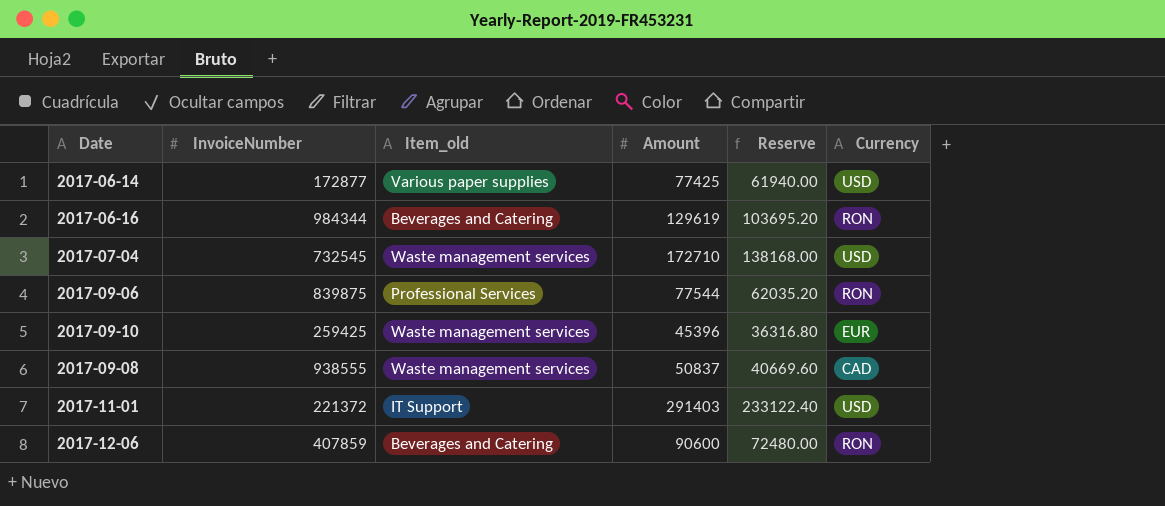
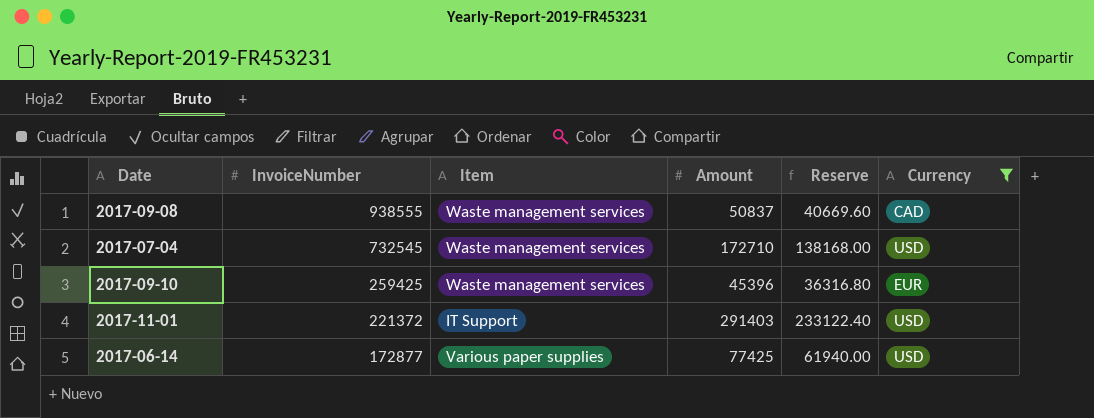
filter: none -> Currency != RON
row order: none -> InvoiceNumber descending
column name: Item_old -> Item

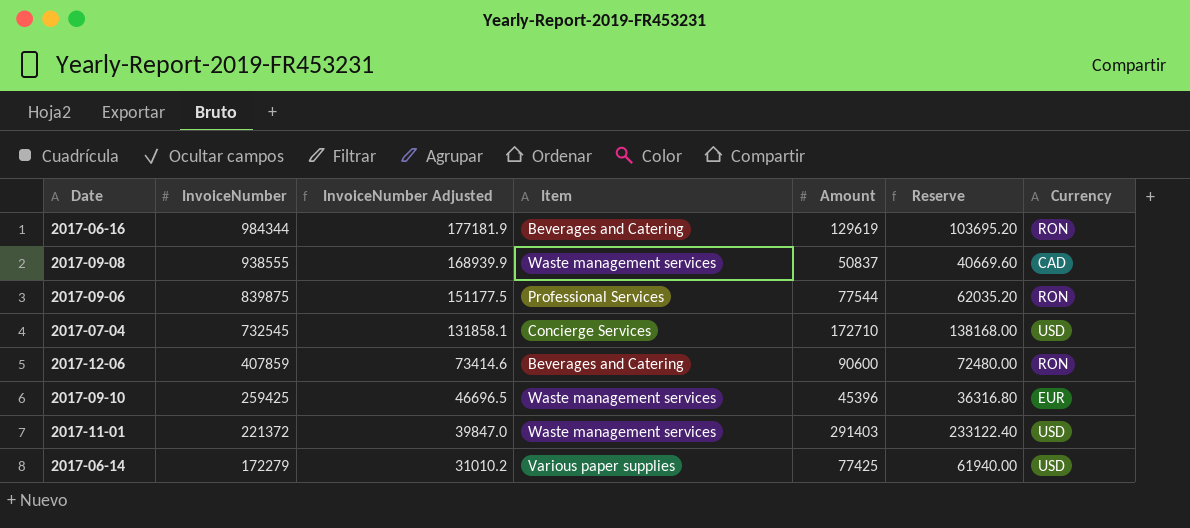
filter: Currency != RON -> none
column InvoiceNumber Adjusted | formula: none -> [InvoiceNumber] * 0.18
2017-07-04 | Item: Waste management services -> Concierge Services
2017-11-01 | Item: IT Support -> Waste management services
2017-06-14 | InvoiceNumber: 172877 -> 172279

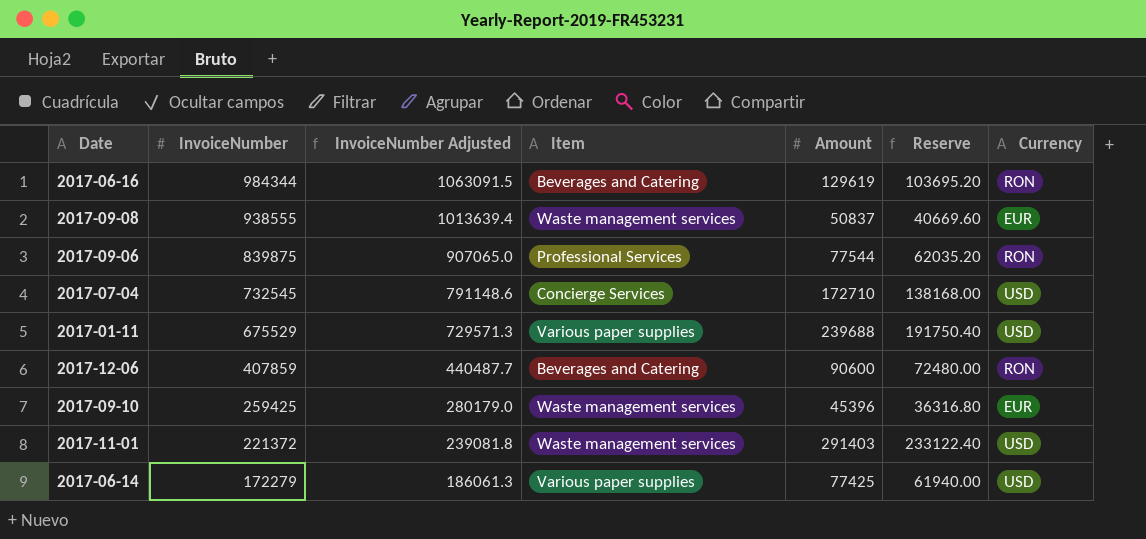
column InvoiceNumber Adjusted | formula: [InvoiceNumber] * 0.18 -> [InvoiceNumber] * 1.08
2017-09-08 | Currency: CAD -> EUR
row 2017-01-11: none -> 675529 | 729571.3 | Various paper supplies | 239688 | 191750.40 | USD

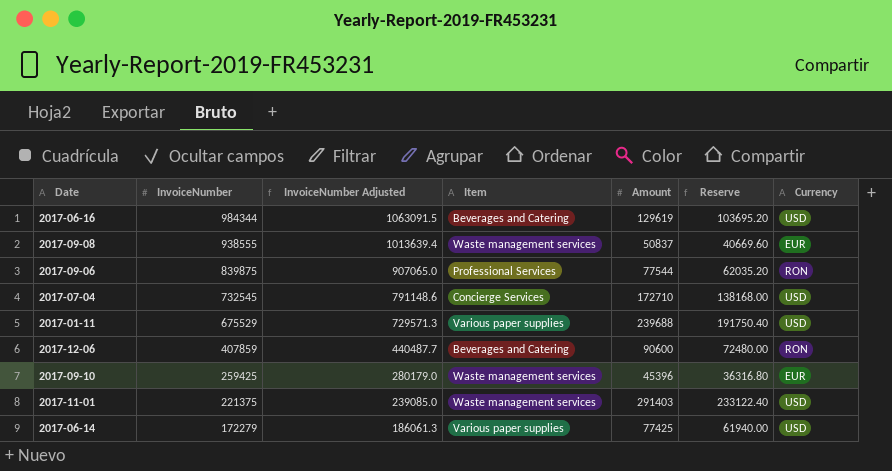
2017-06-16 | Currency: RON -> USD
2017-11-01 | InvoiceNumber: 221372 -> 221375
2017-11-01 | InvoiceNumber Adjusted: 239081.8 -> 239085.0

